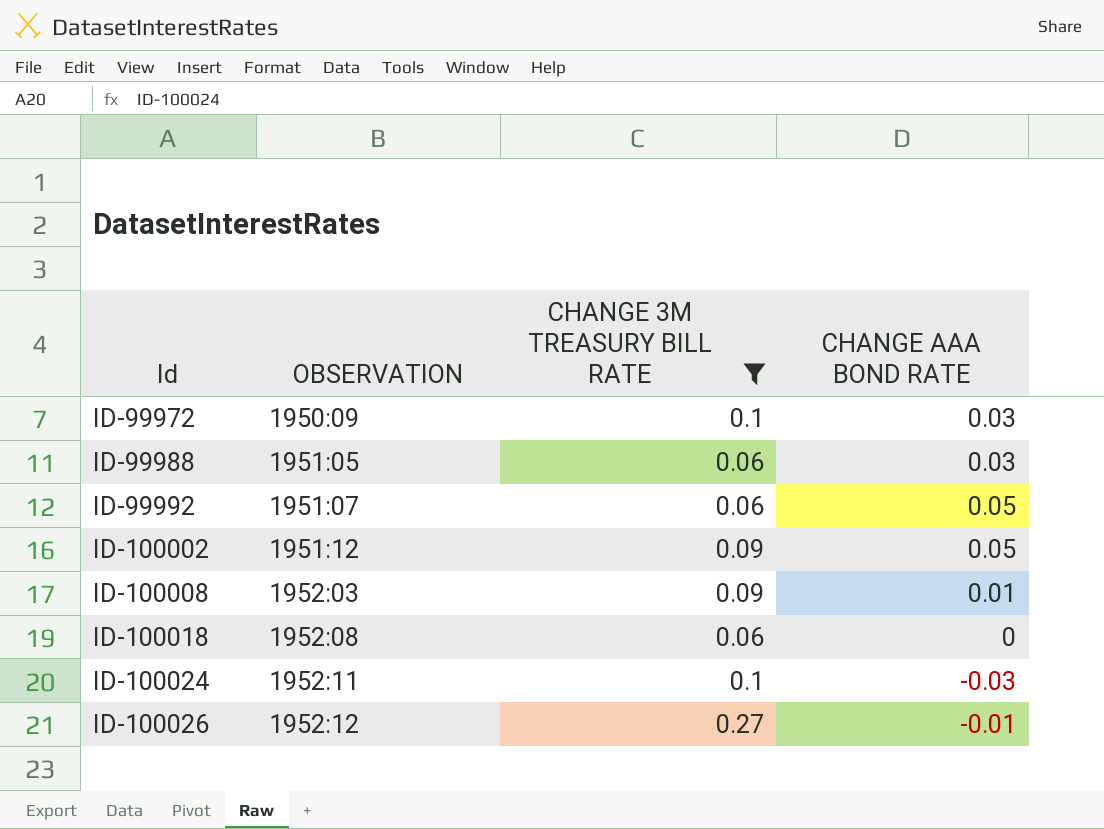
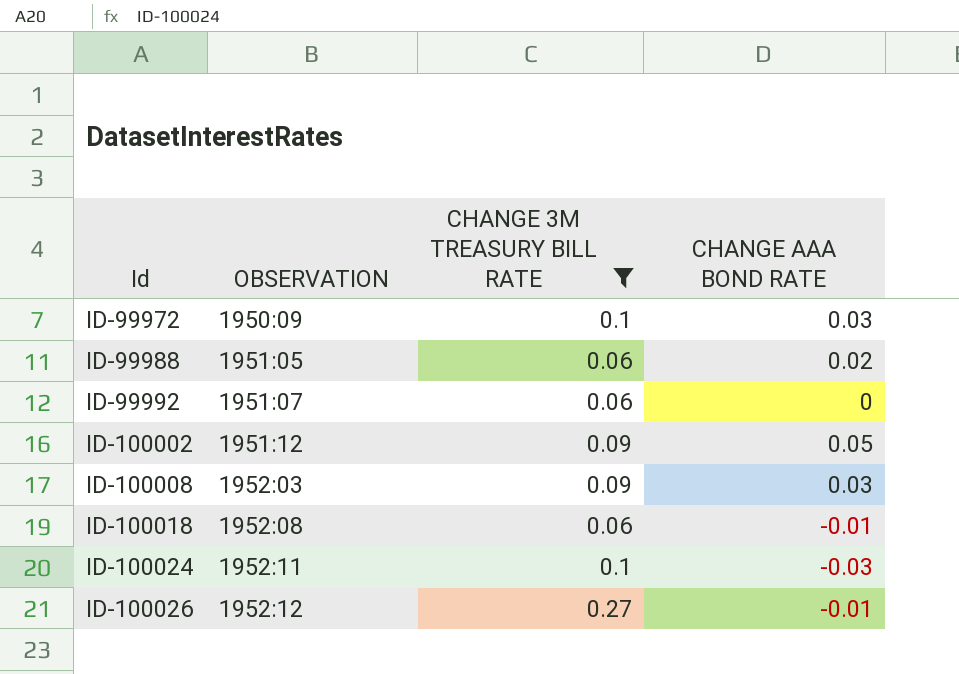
ID-99988 | CHANGE AAA BOND RATE: 0.03 -> 0.02
ID-99992 | CHANGE AAA BOND RATE: 0.05 -> 0
ID-100008 | CHANGE AAA BOND RATE: 0.01 -> 0.03
ID-100018 | CHANGE AAA BOND RATE: 0 -> -0.01

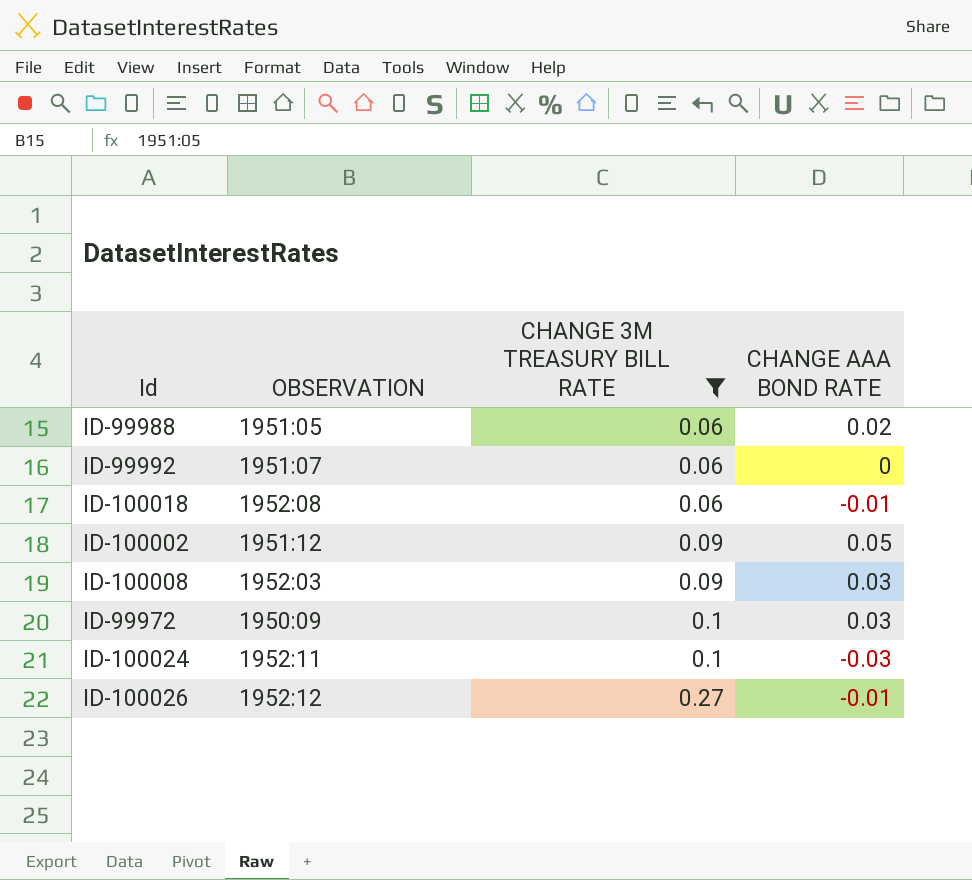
row order: Id ascending -> CHANGE 3M TREASURY BILL RATE ascending

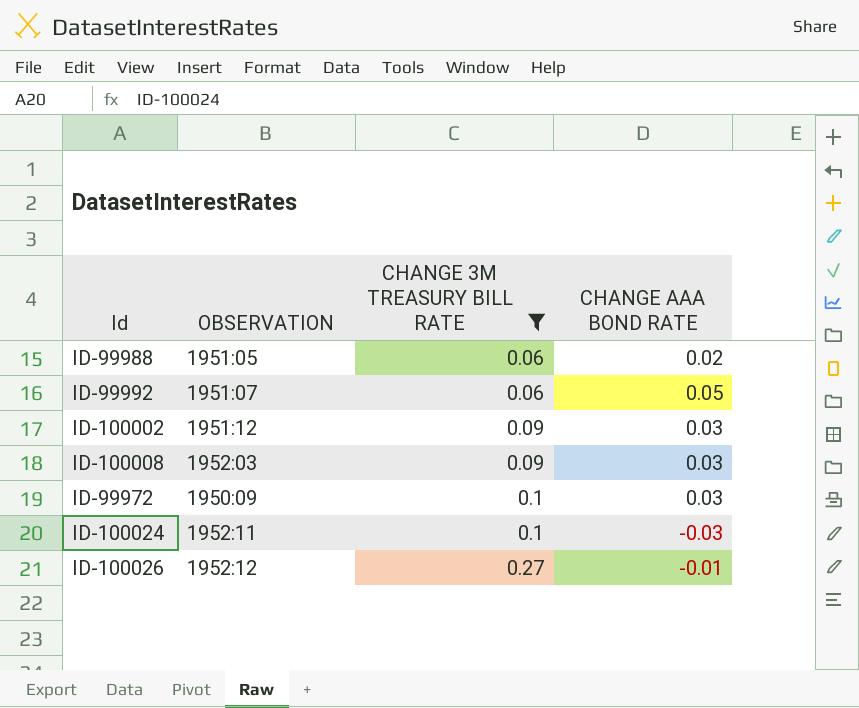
row ID-100018: 1952:08 | 0.06 | -0.01 -> none
ID-99992 | CHANGE AAA BOND RATE: 0 -> 0.05
ID-100002 | CHANGE AAA BOND RATE: 0.05 -> 0.03

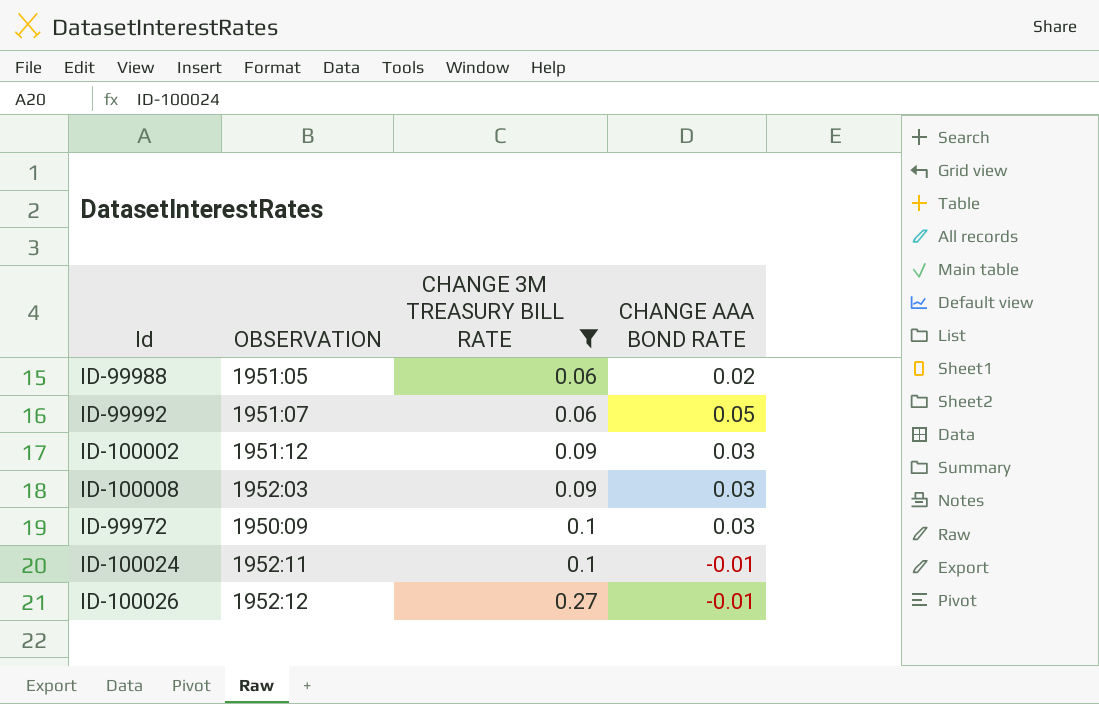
ID-100024 | CHANGE AAA BOND RATE: -0.03 -> -0.01

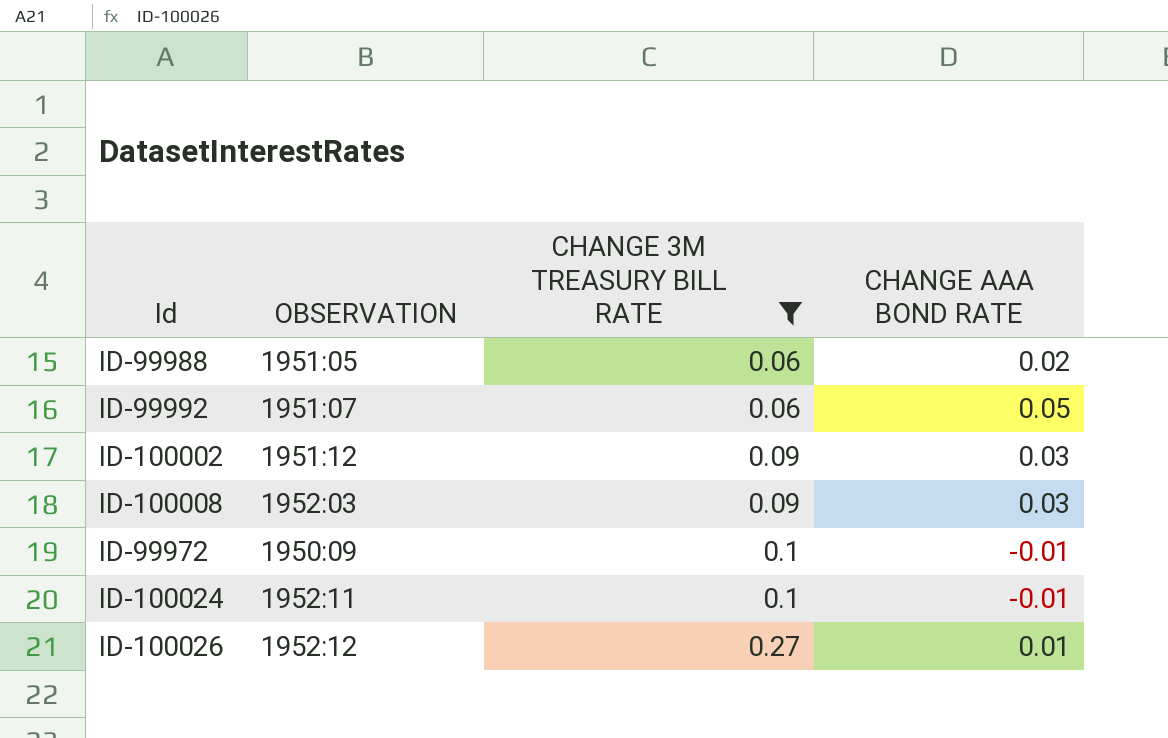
ID-99972 | CHANGE AAA BOND RATE: 0.03 -> -0.01
ID-100026 | CHANGE AAA BOND RATE: -0.01 -> 0.01

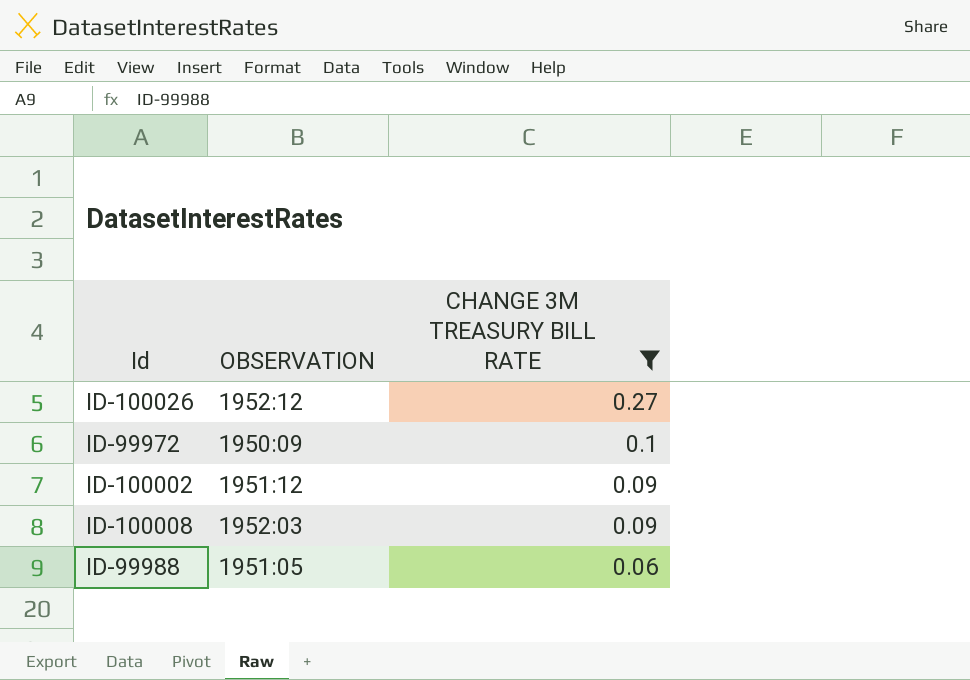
row order: CHANGE 3M TREASURY BILL RATE ascending -> CHANGE 3M TREASURY BILL RATE descending
column CHANGE AAA BOND RATE | position: 4 -> none
row ID-99992: 1951:07 | 0.06 | 0.05 -> none
row ID-100024: 1952:11 | 0.1 | -0.01 -> none

